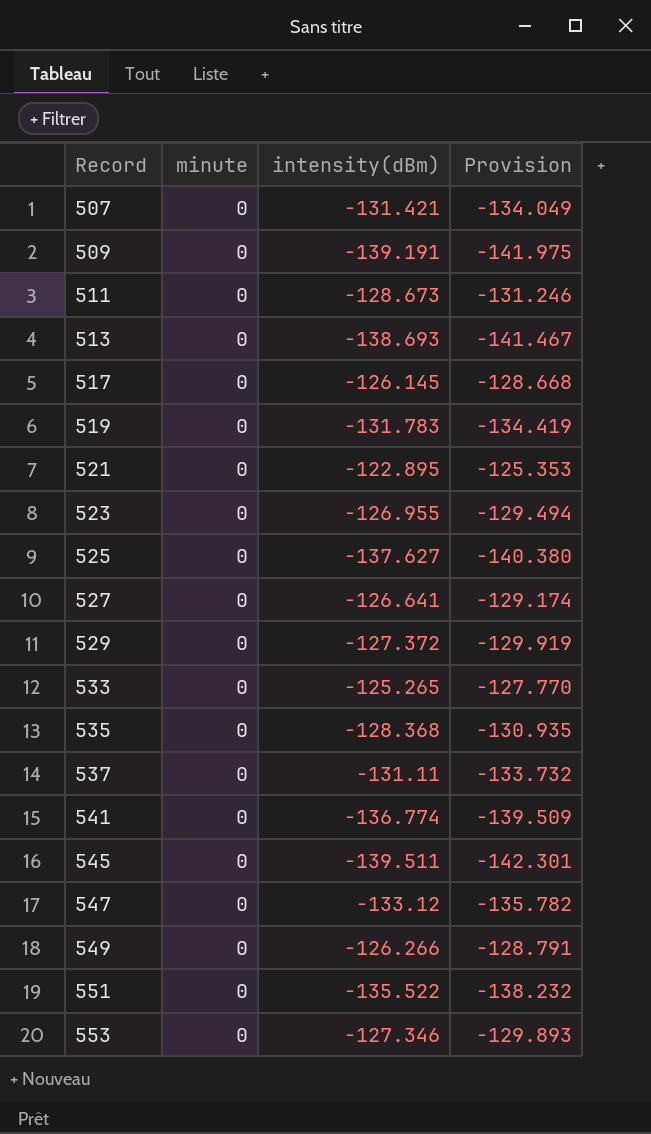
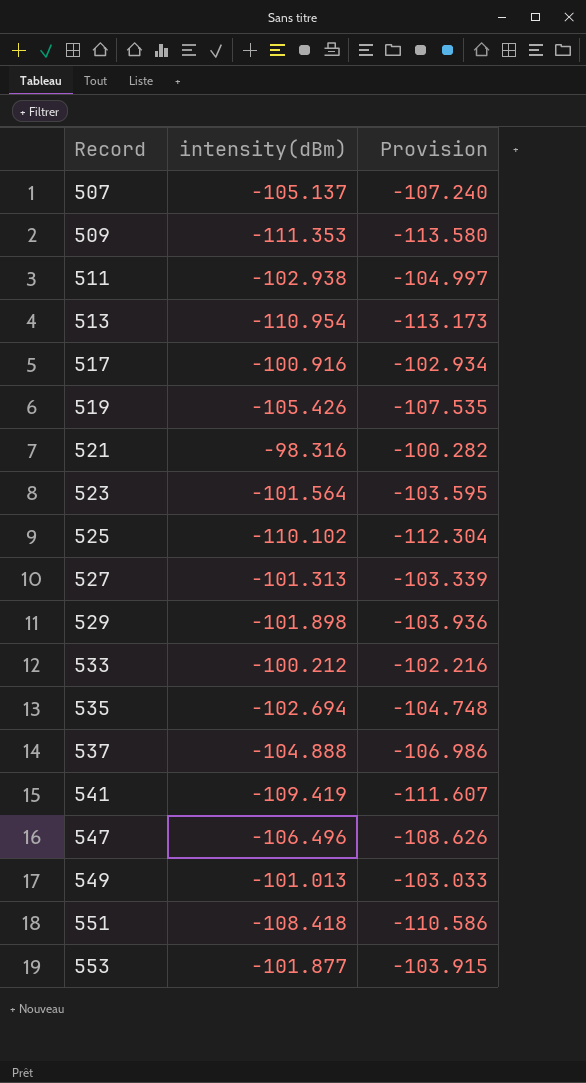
column minute | position: 2 -> none
row 545: 0 | -139.511 | -142.301 -> none
507 | intensity(dBm): -131.421 -> -105.137
507 | Provision: -134.049 -> -107.240
509 | intensity(dBm): -139.191 -> -111.353
509 | Provision: -141.975 -> -113.580
511 | intensity(dBm): -128.673 -> -102.938
511 | Provision: -131.246 -> -104.997
513 | intensity(dBm): -138.693 -> -110.954
513 | Provision: -141.467 -> -113.173
517 | intensity(dBm): -126.145 -> -100.916
517 | Provision: -128.668 -> -102.934
519 | intensity(dBm): -131.783 -> -105.426
519 | Provision: -134.419 -> -107.535
521 | intensity(dBm): -122.895 -> -98.316
521 | Provision: -125.353 -> -100.282
523 | intensity(dBm): -126.955 -> -101.564
523 | Provision: -129.494 -> -103.595
525 | intensity(dBm): -137.627 -> -110.102
525 | Provision: -140.380 -> -112.304
527 | intensity(dBm): -126.641 -> -101.313
527 | Provision: -129.174 -> -103.339
529 | intensity(dBm): -127.372 -> -101.898
529 | Provision: -129.919 -> -103.936
533 | intensity(dBm): -125.265 -> -100.212
533 | Provision: -127.770 -> -102.216
535 | intensity(dBm): -128.368 -> -102.694
535 | Provision: -130.935 -> -104.748
537 | intensity(dBm): -131.11 -> -104.888
537 | Provision: -133.732 -> -106.986
541 | intensity(dBm): -136.774 -> -109.419
541 | Provision: -139.509 -> -111.607
547 | intensity(dBm): -133.12 -> -106.496
547 | Provision: -135.782 -> -108.626
549 | intensity(dBm): -126.266 -> -101.013
549 | Provision: -128.791 -> -103.033
551 | intensity(dBm): -135.522 -> -108.418
551 | Provision: -138.232 -> -110.586
553 | intensity(dBm): -127.346 -> -101.877
553 | Provision: -129.893 -> -103.915

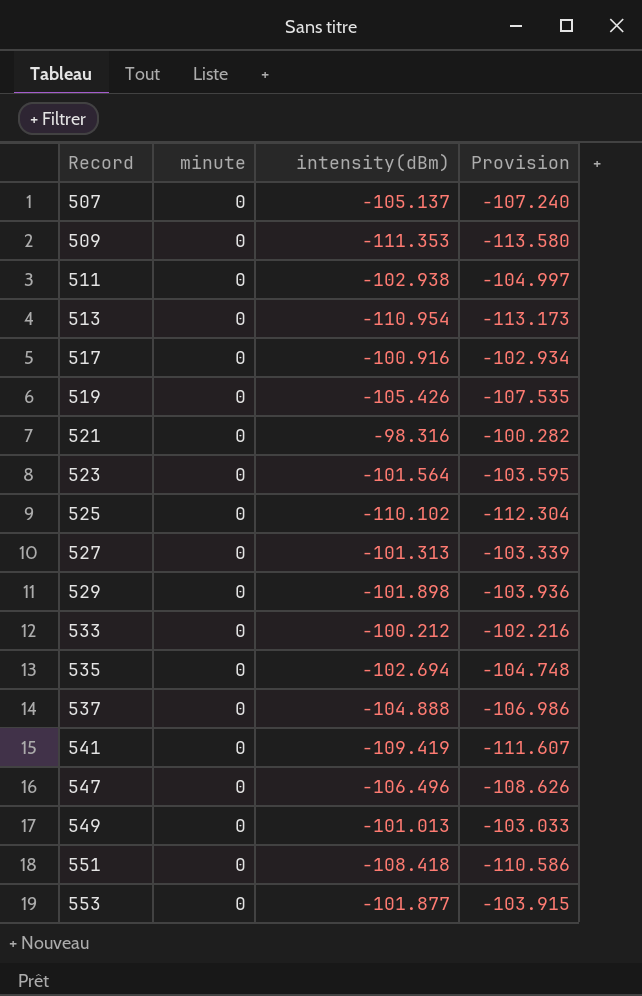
column minute | position: none -> 2

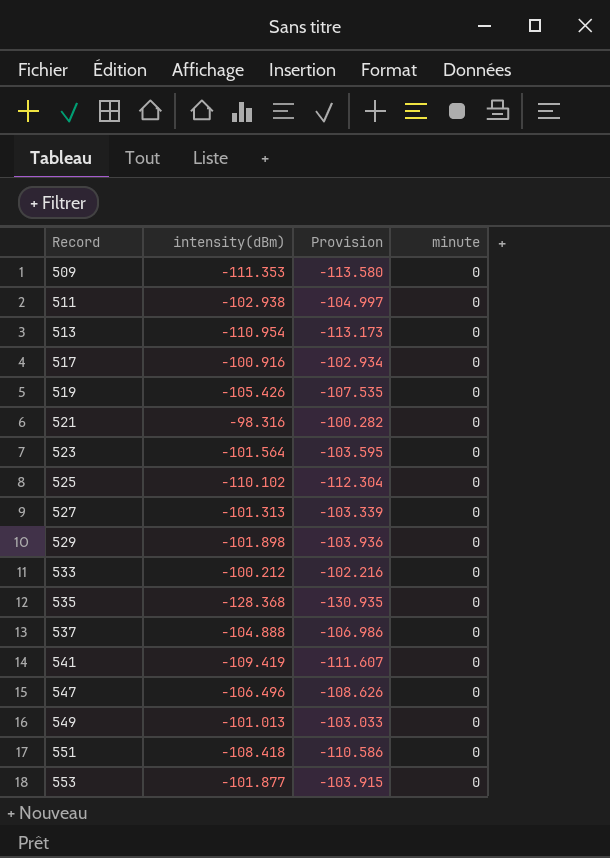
column minute | position: 2 -> 4
row 507: 0 | -105.137 | -107.240 -> none
535 | intensity(dBm): -102.694 -> -128.368
535 | Provision: -104.748 -> -130.935

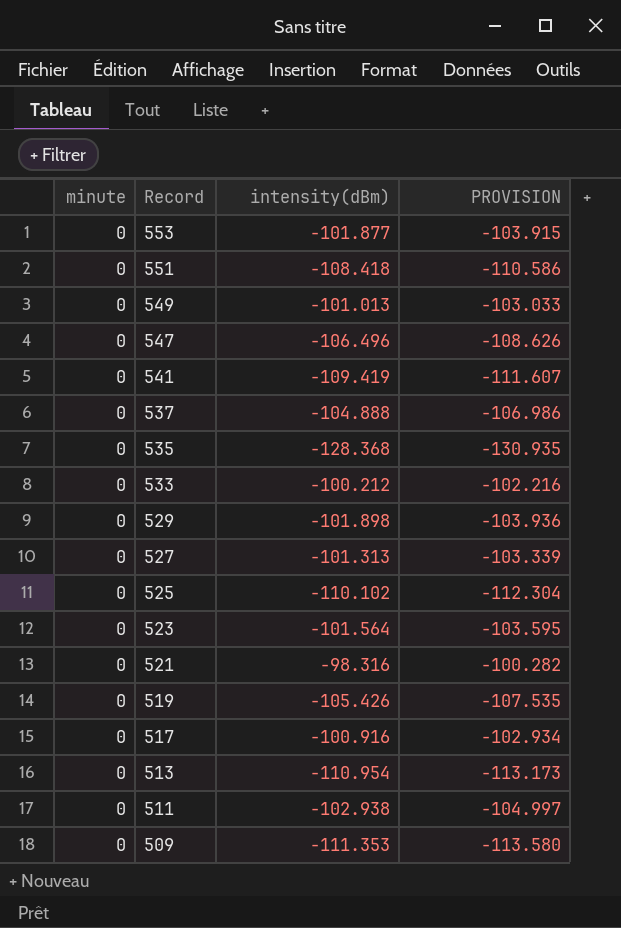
row order: Record ascending -> Record descending
column minute | position: 4 -> 1
column name: Provision -> PROVISION

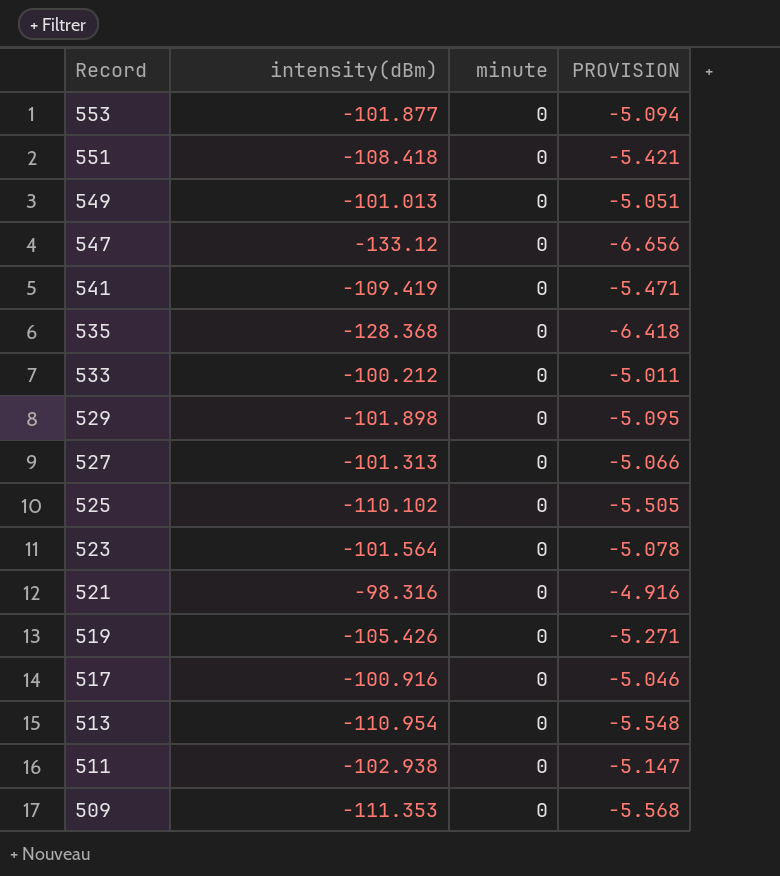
column minute | position: 1 -> 3
column PROVISION | formula: [intensity(dBm)] * 1.02 -> [intensity(dBm)] * 0.05
row 537: 0 | -104.888 | -106.986 -> none
547 | intensity(dBm): -106.496 -> -133.12

